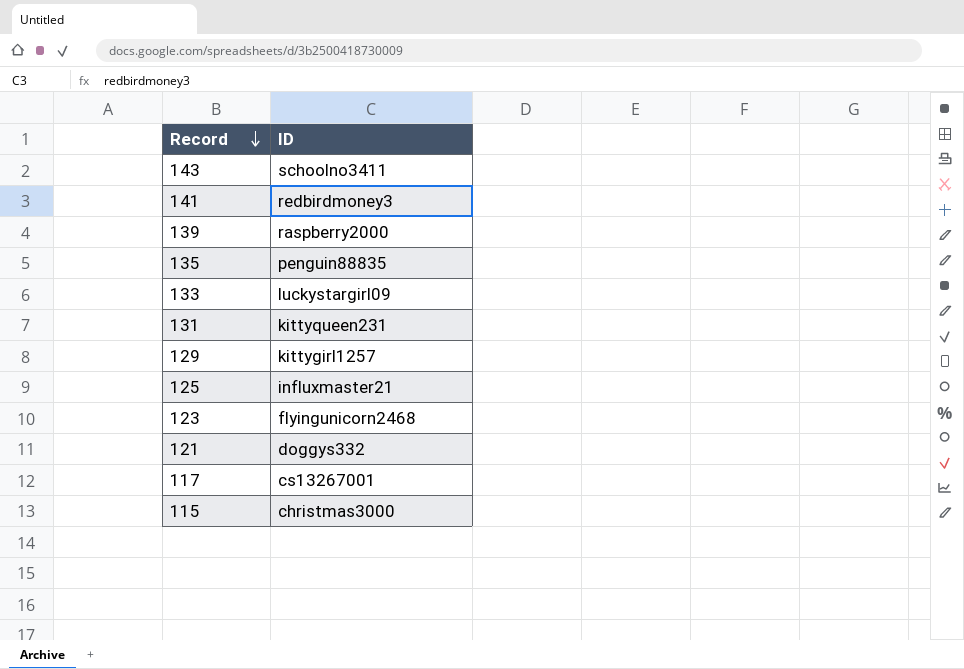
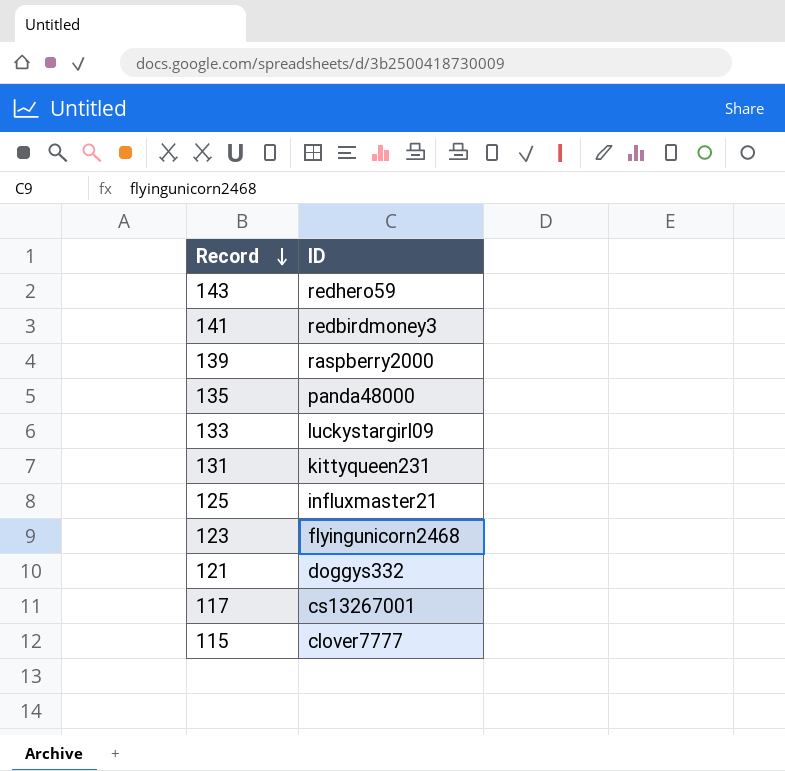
row 129: kittygirl1257 -> none
143 | ID: schoolno3411 -> redhero59
135 | ID: penguin88835 -> panda48000
115 | ID: christmas3000 -> clover7777

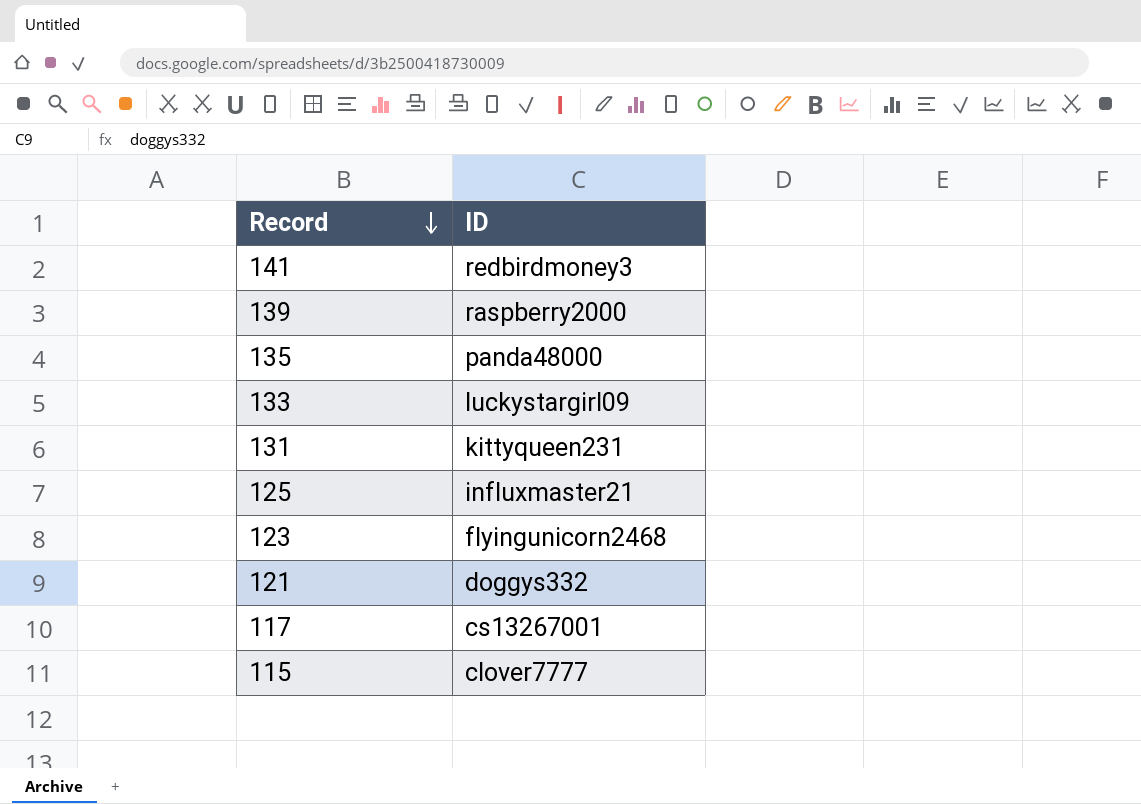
row 143: redhero59 -> none

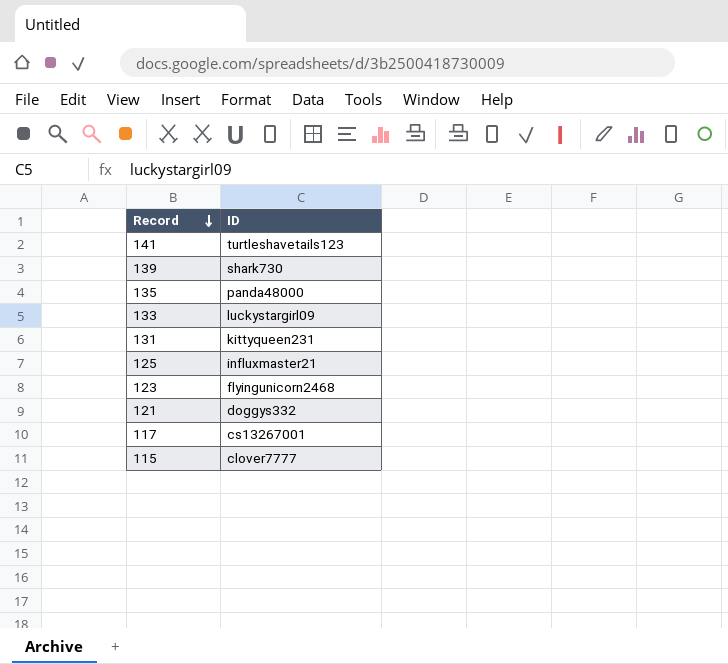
141 | ID: redbirdmoney3 -> turtleshavetails123
139 | ID: raspberry2000 -> shark730

